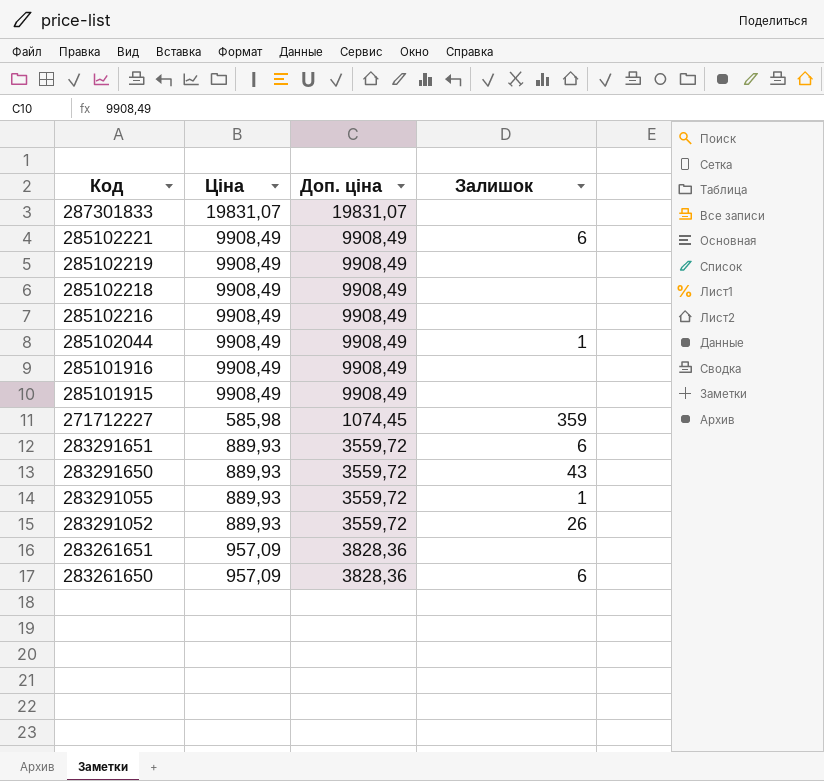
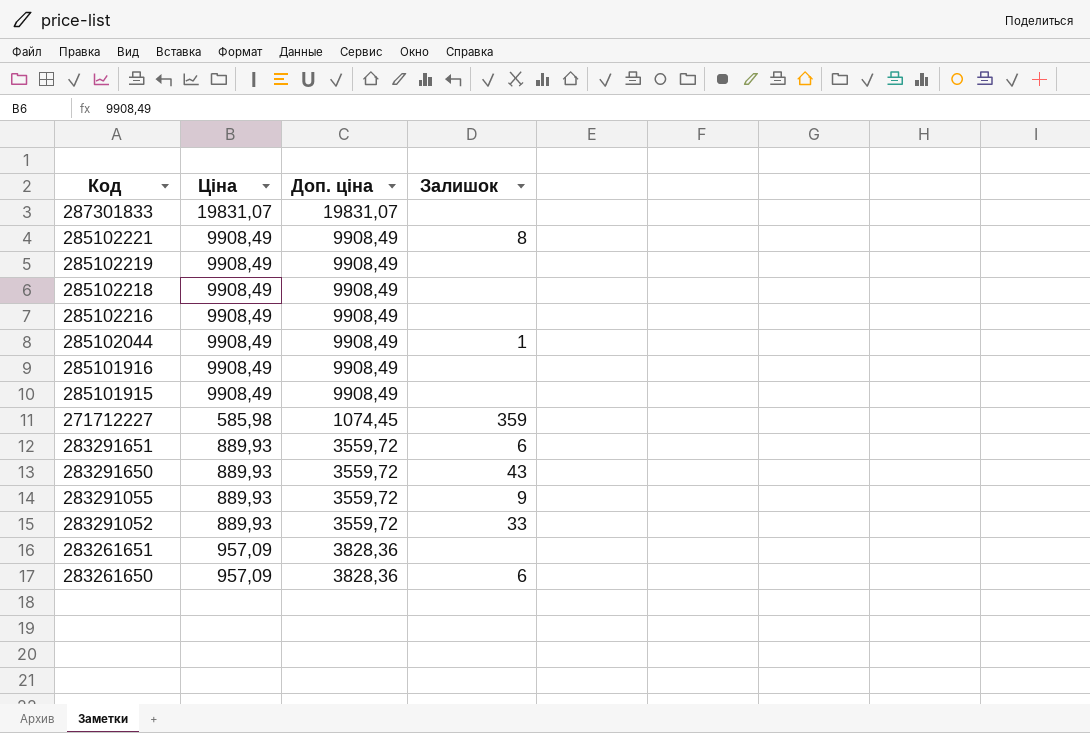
285102221 | Залишок: 6 -> 8
283291055 | Залишок: 1 -> 9
283291052 | Залишок: 26 -> 33

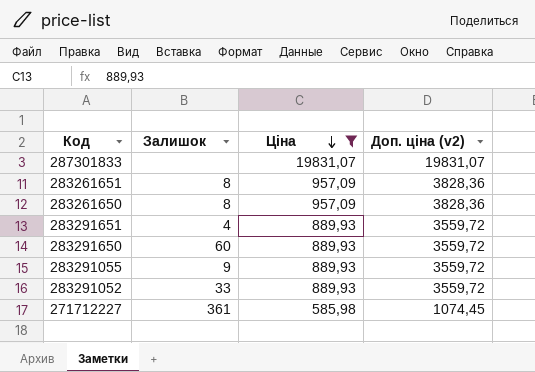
filter: none -> Ціна != 9908,49
row order: none -> Ціна descending
column Залишок | position: 4 -> 2
column name: Доп. ціна -> Доп. ціна (v2)
283261651 | Залишок: none -> 8
283261650 | Залишок: 6 -> 8
283291651 | Залишок: 6 -> 4
283291650 | Залишок: 43 -> 60
271712227 | Залишок: 359 -> 361

